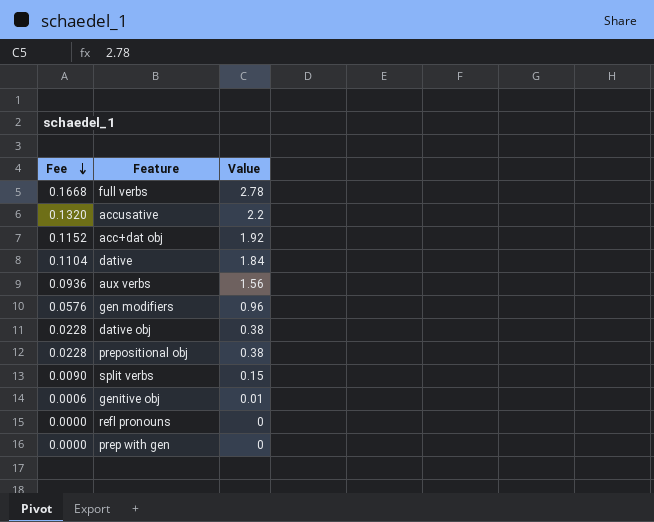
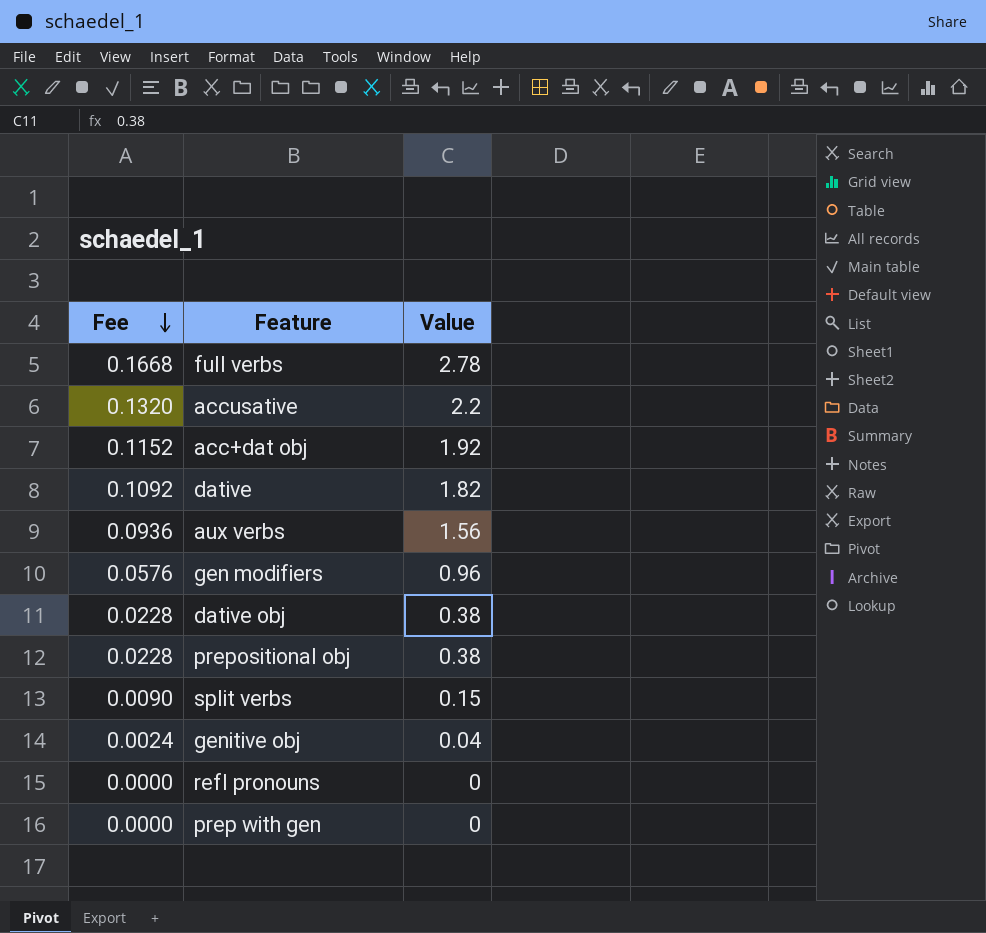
dative | Fee: 0.1104 -> 0.1092
dative | Value: 1.84 -> 1.82
genitive obj | Fee: 0.0006 -> 0.0024
genitive obj | Value: 0.01 -> 0.04

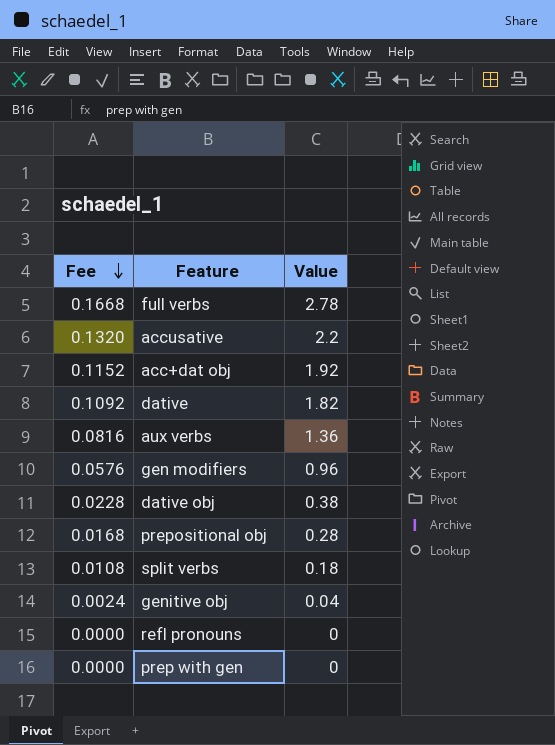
aux verbs | Fee: 0.0936 -> 0.0816
aux verbs | Value: 1.56 -> 1.36
prepositional obj | Fee: 0.0228 -> 0.0168
prepositional obj | Value: 0.38 -> 0.28
split verbs | Fee: 0.0090 -> 0.0108
split verbs | Value: 0.15 -> 0.18

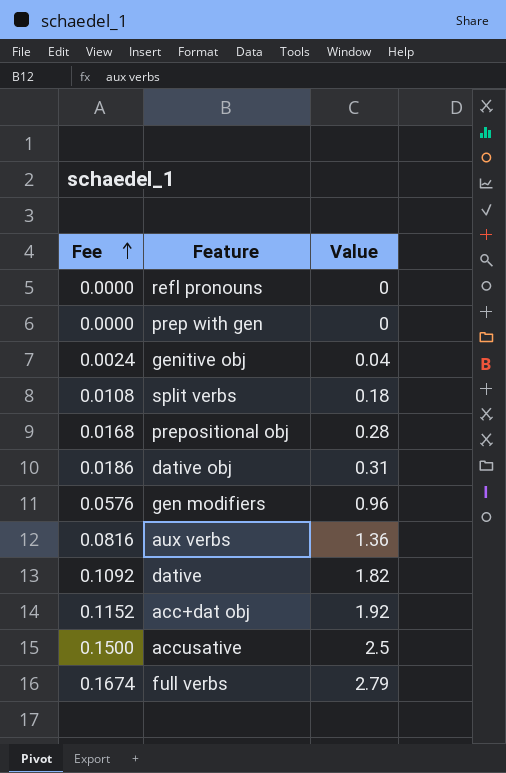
row order: Fee descending -> Fee ascending
dative obj | Fee: 0.0228 -> 0.0186
dative obj | Value: 0.38 -> 0.31
accusative | Fee: 0.1320 -> 0.1500
accusative | Value: 2.2 -> 2.5
full verbs | Fee: 0.1668 -> 0.1674
full verbs | Value: 2.78 -> 2.79

